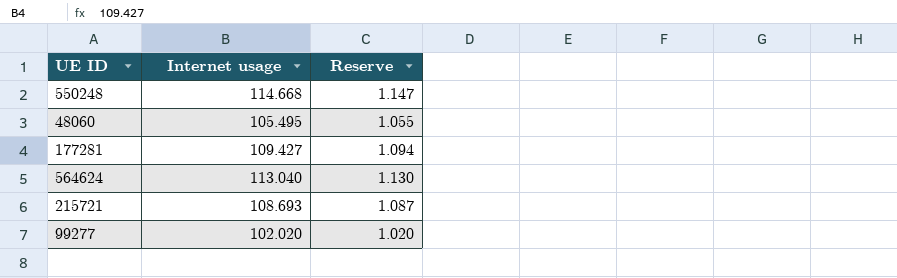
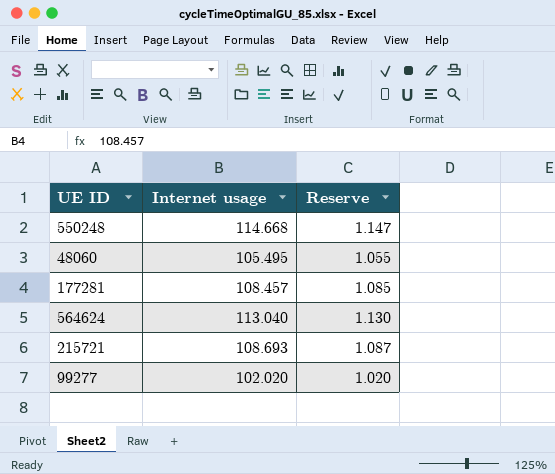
177281 | Internet usage: 109.427 -> 108.457
177281 | Reserve: 1.094 -> 1.085

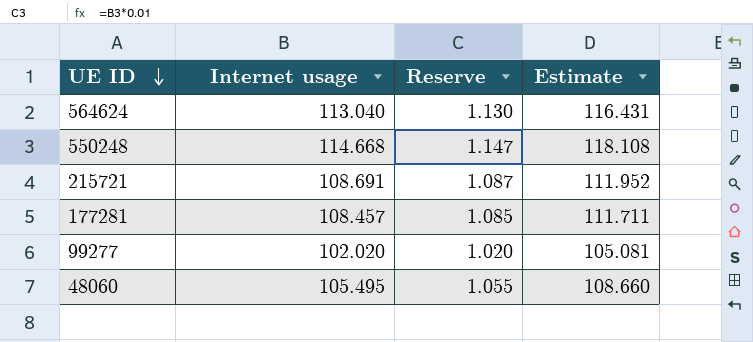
row order: none -> UE ID descending
column Estimate | formula: none -> [Internet usage] * 1.03
215721 | Internet usage: 108.693 -> 108.691

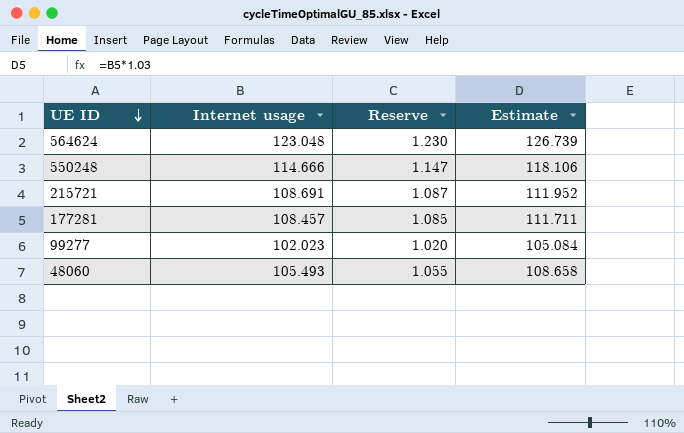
564624 | Internet usage: 113.040 -> 123.048
564624 | Reserve: 1.130 -> 1.230
564624 | Estimate: 116.431 -> 126.739
550248 | Internet usage: 114.668 -> 114.666
550248 | Estimate: 118.108 -> 118.106
99277 | Internet usage: 102.020 -> 102.023
99277 | Estimate: 105.081 -> 105.084
48060 | Internet usage: 105.495 -> 105.493
48060 | Estimate: 108.660 -> 108.658

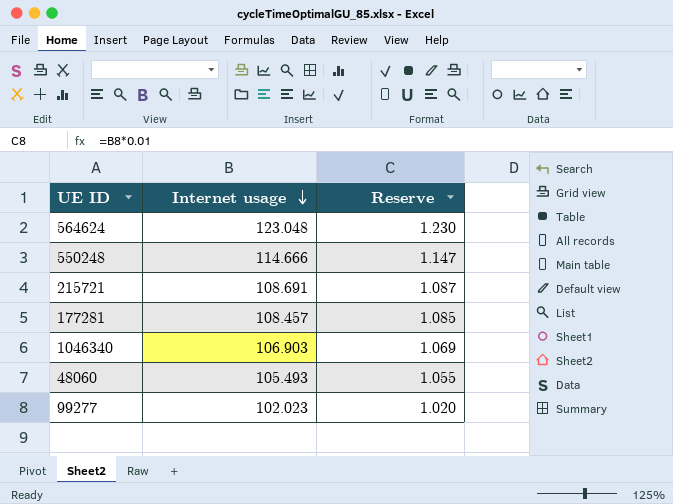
row order: UE ID descending -> Internet usage descending
column Estimate | formula: [Internet usage] * 1.03 -> none
row 1046340: none -> 106.903 | 1.069

